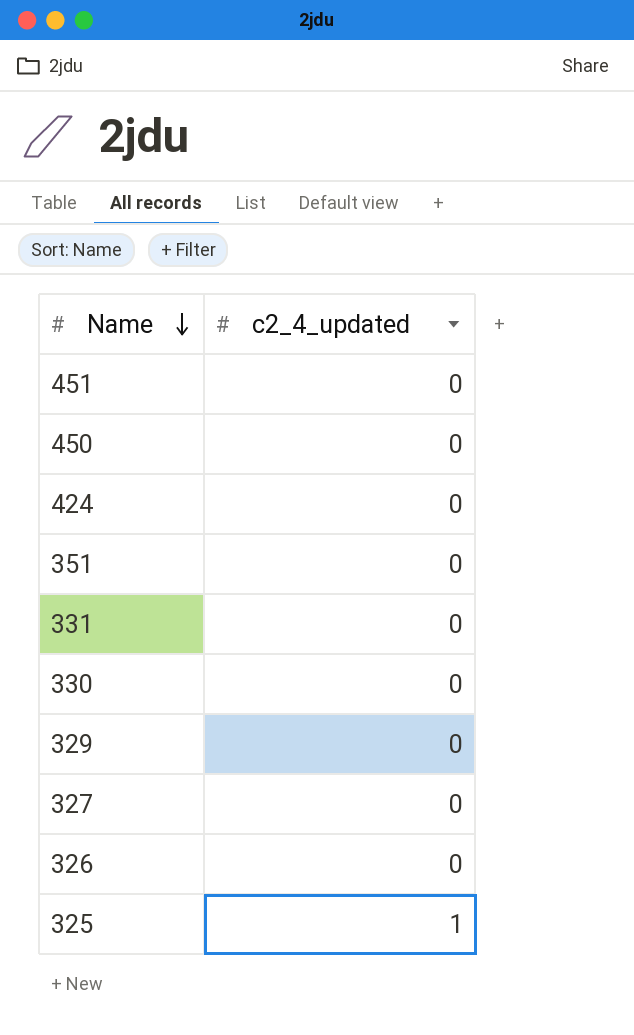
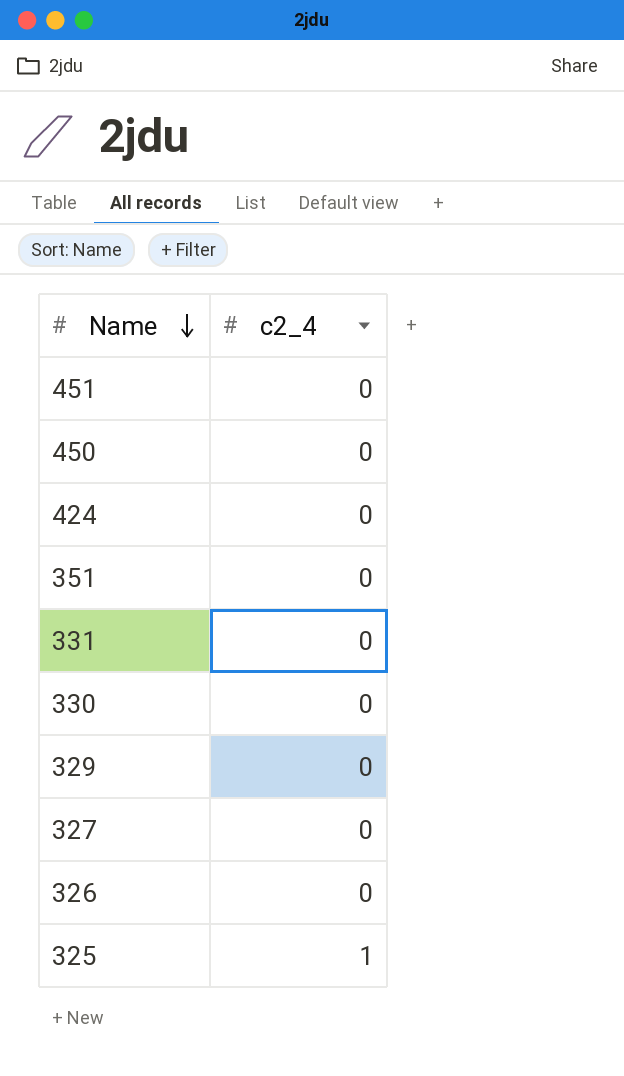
column name: c2_4_updated -> c2_4

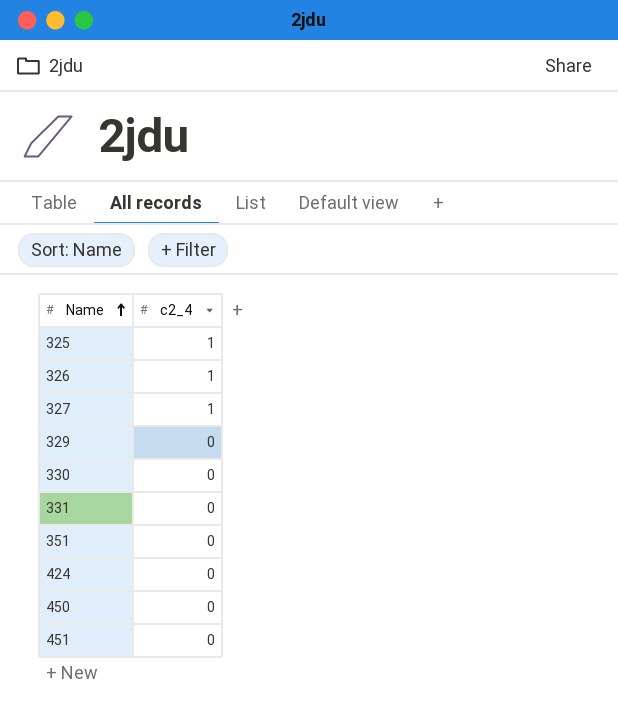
row order: Name descending -> Name ascending
326 | c2_4: 0 -> 1
327 | c2_4: 0 -> 1

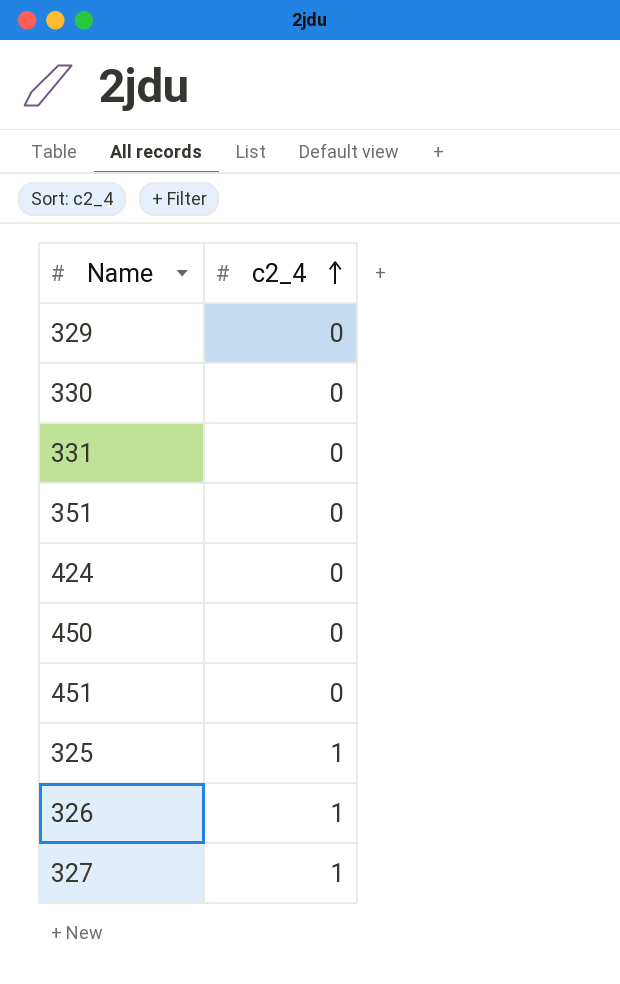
row order: Name ascending -> c2_4 ascending

